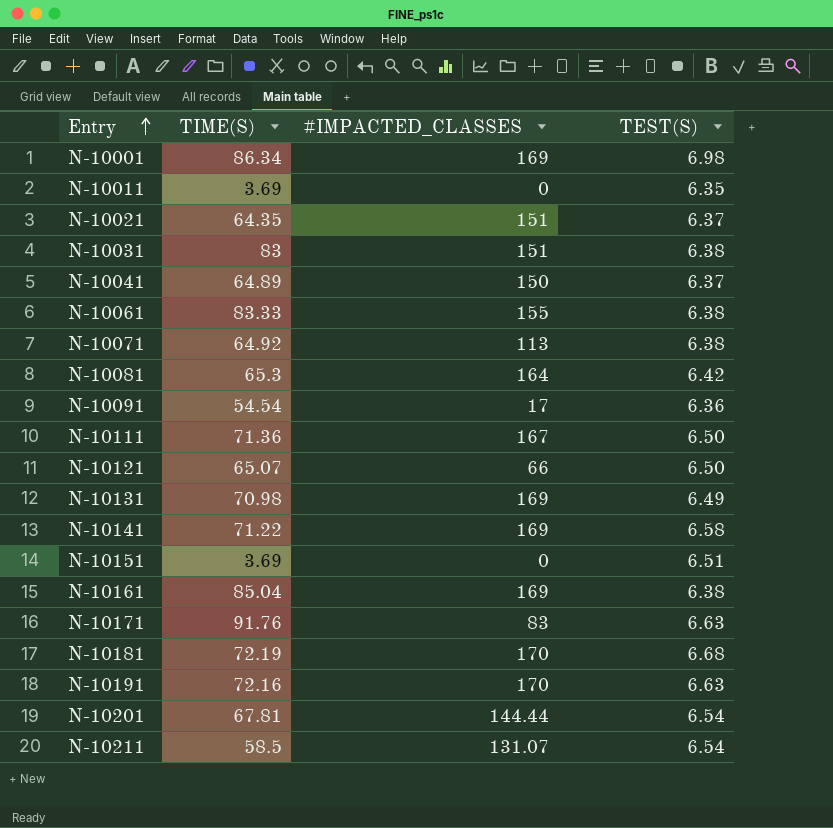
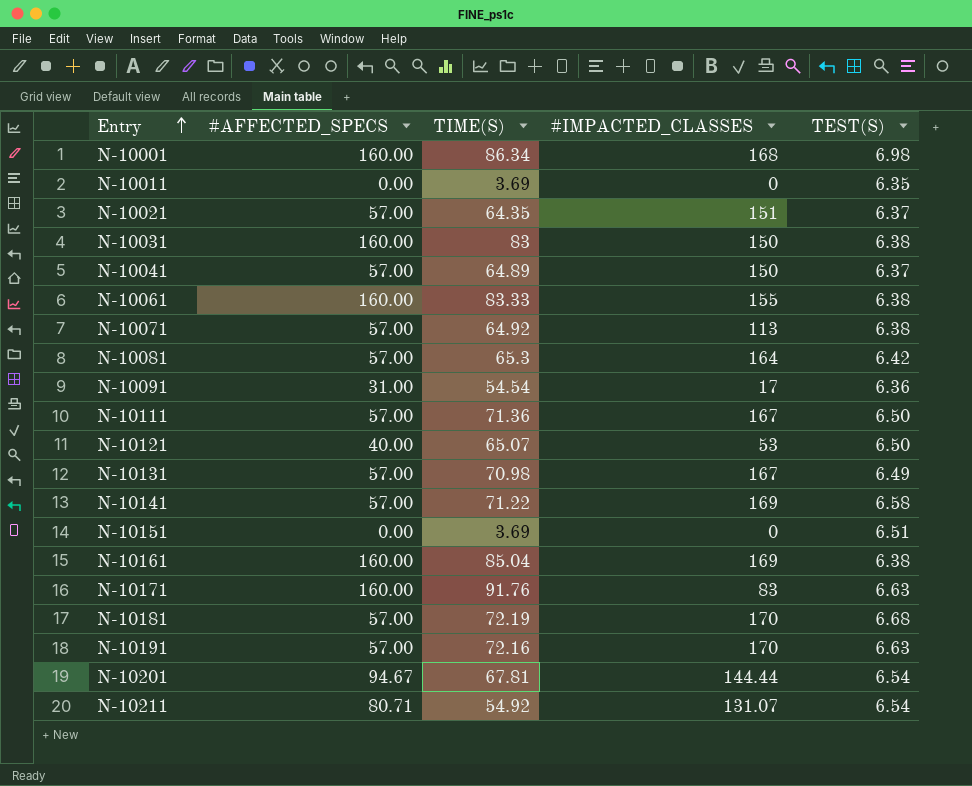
column #AFFECTED_SPECS | position: none -> 2
N-10001 | #IMPACTED_CLASSES: 169 -> 168
N-10031 | #IMPACTED_CLASSES: 151 -> 150
N-10121 | #IMPACTED_CLASSES: 66 -> 53
N-10131 | #IMPACTED_CLASSES: 169 -> 167
N-10211 | TIME(S): 58.5 -> 54.92

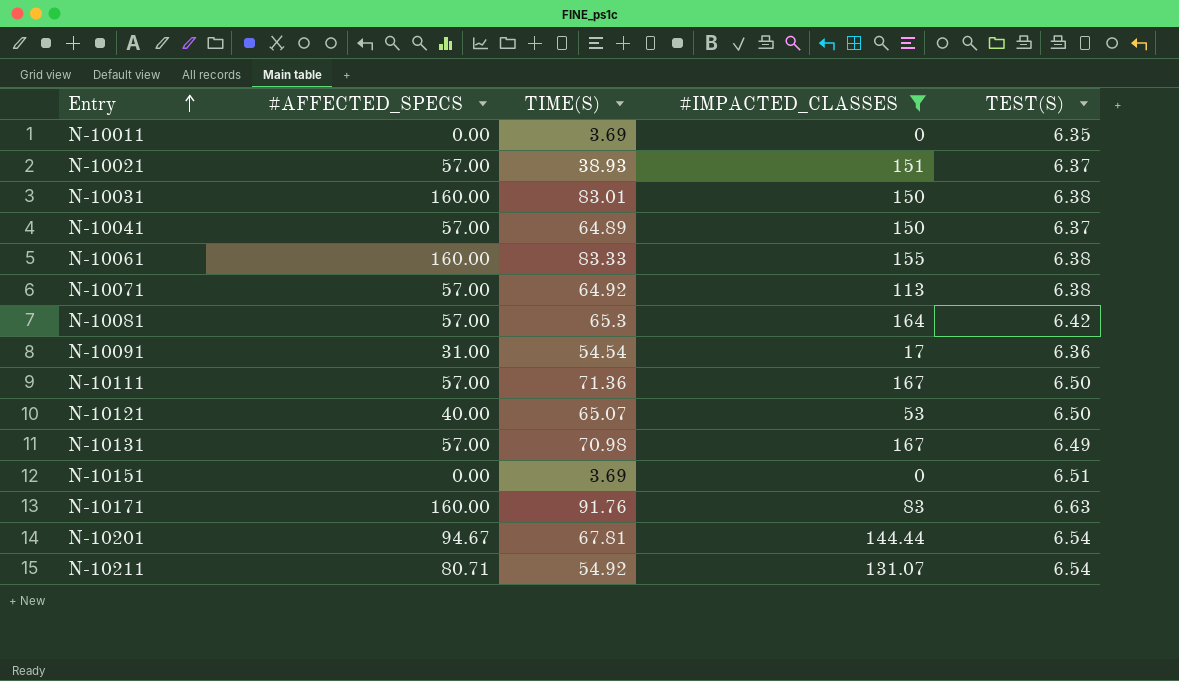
filter: none -> #IMPACTED_CLASSES <= 167
N-10021 | TIME(S): 64.35 -> 38.93
N-10031 | TIME(S): 83 -> 83.01

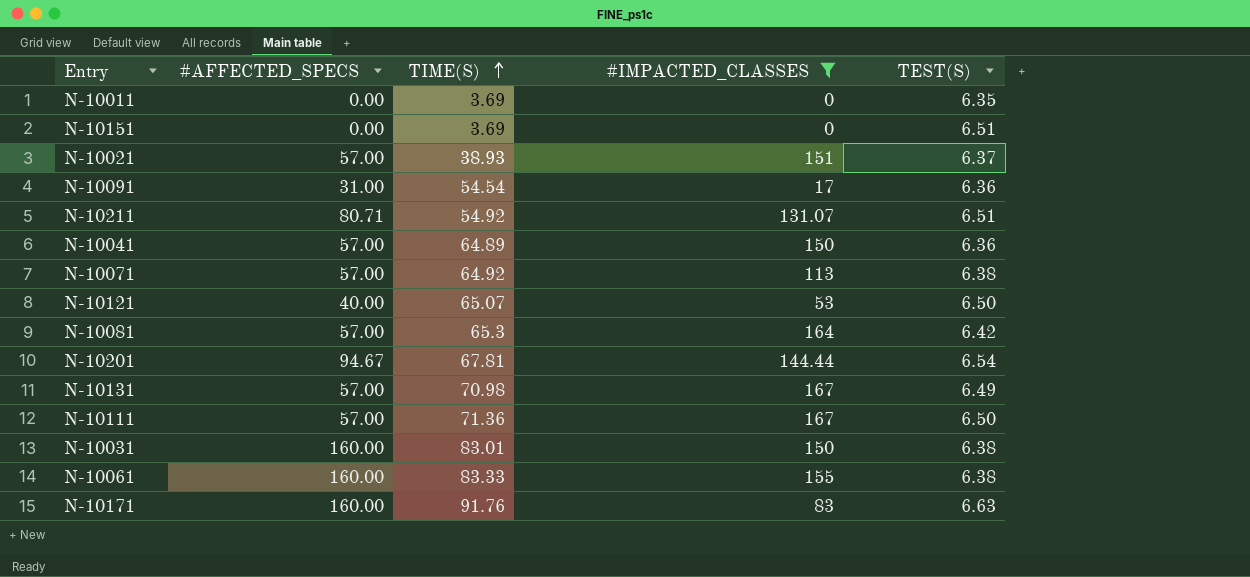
row order: Entry ascending -> TIME(S) ascending
N-10211 | TEST(S): 6.54 -> 6.51
N-10041 | TEST(S): 6.37 -> 6.36

